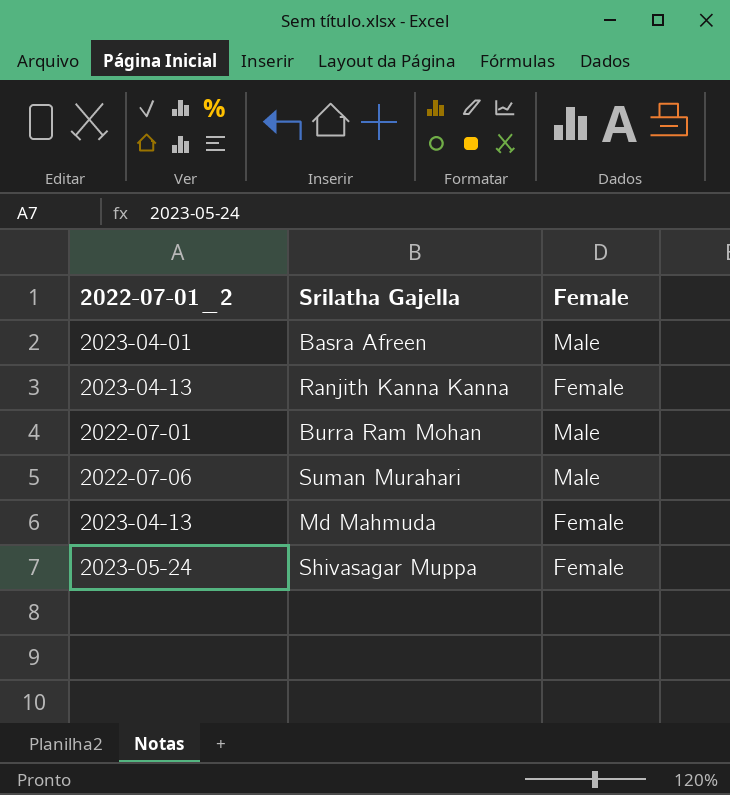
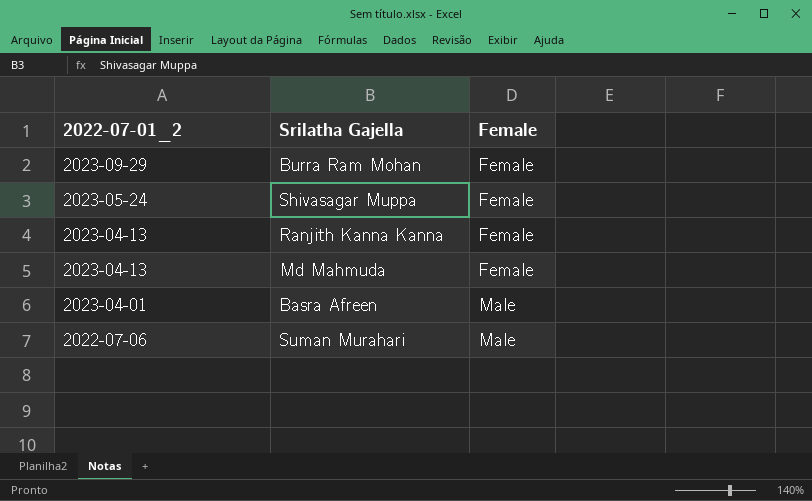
row order: none -> 2022-07-01_2 descending
Burra Ram Mohan | 2022-07-01_2: 2022-07-01 -> 2023-09-29
Burra Ram Mohan | Female: Male -> Female

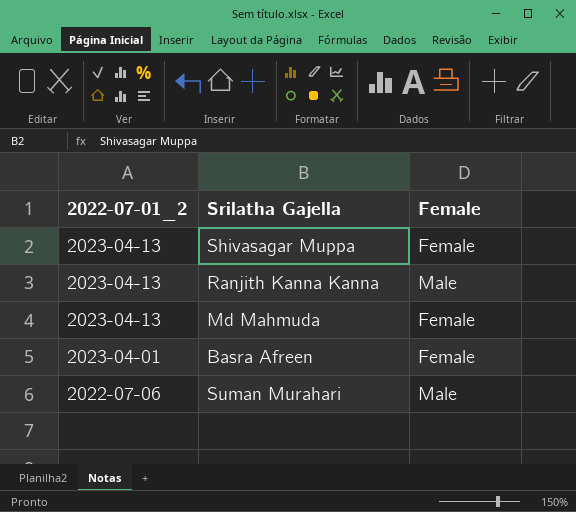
row Burra Ram Mohan: 2023-09-29 | Female -> none
Shivasagar Muppa | 2022-07-01_2: 2023-05-24 -> 2023-04-13
Ranjith Kanna Kanna | Female: Female -> Male
Basra Afreen | Female: Male -> Female

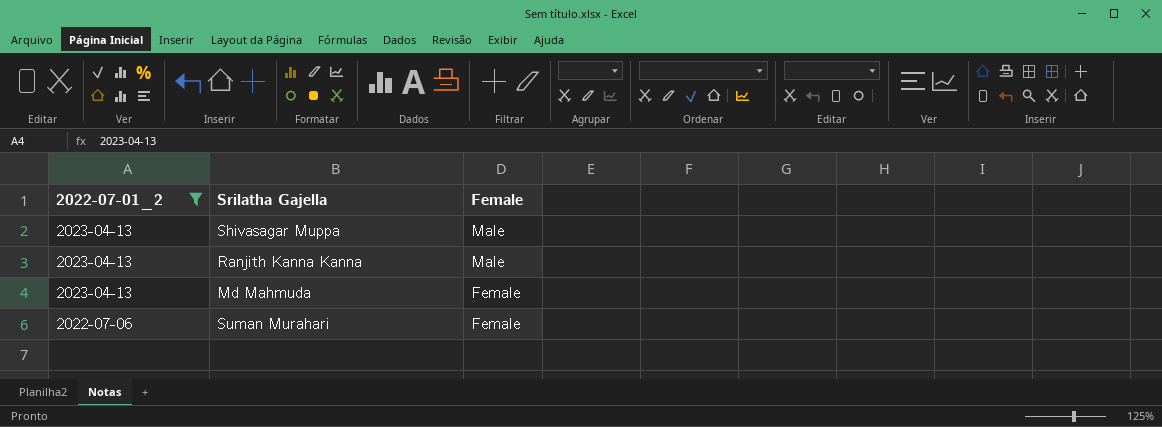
filter: none -> 2022-07-01_2 != 2023-04-01
Shivasagar Muppa | Female: Female -> Male
Suman Murahari | Female: Male -> Female

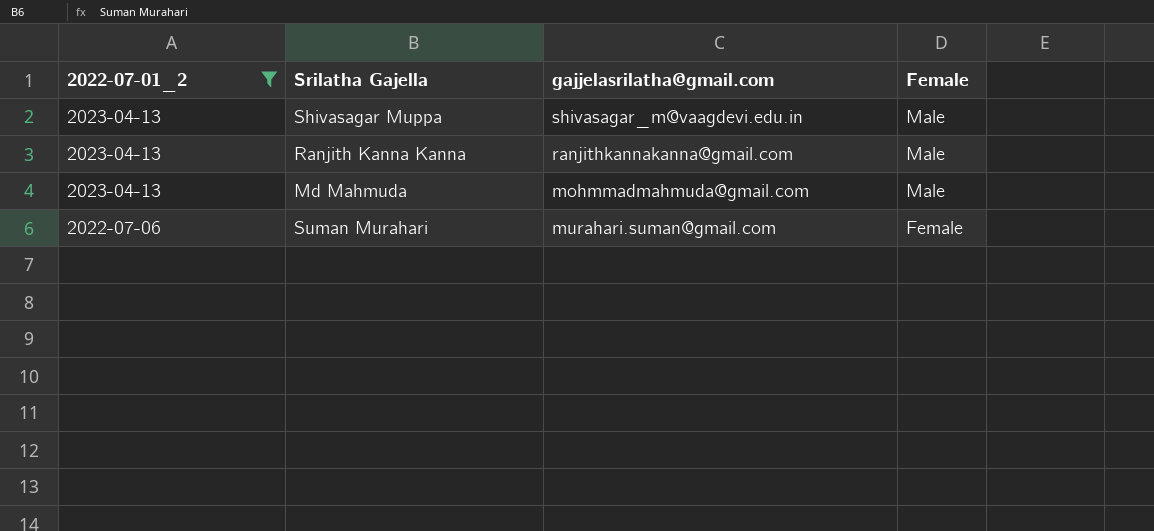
column gajjelasrilatha@gmail.com | position: none -> 3
Md Mahmuda | Female: Female -> Male

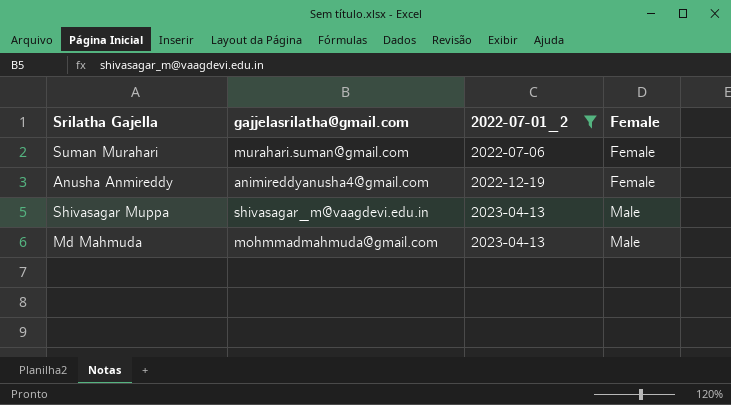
row order: 2022-07-01_2 descending -> 2022-07-01_2 ascending
column 2022-07-01_2 | position: 1 -> 3
row Ranjith Kanna Kanna: 2023-04-13 | ranjithkannakanna@gmail.com | Male -> none
row Anusha Anmireddy: none -> animireddyanusha4@gmail.com | 2022-12-19 | Female

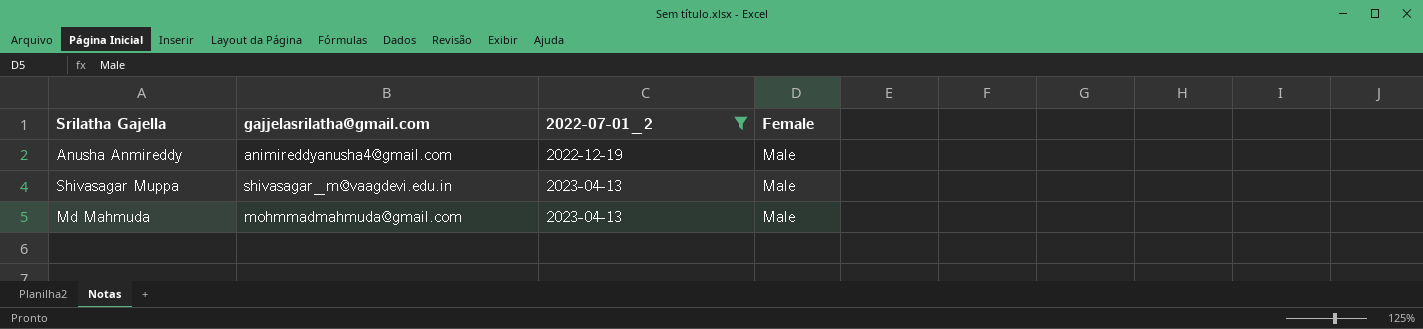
row Suman Murahari: murahari.suman@gmail.com | 2022-07-06 | Female -> none
Anusha Anmireddy | Female: Female -> Male

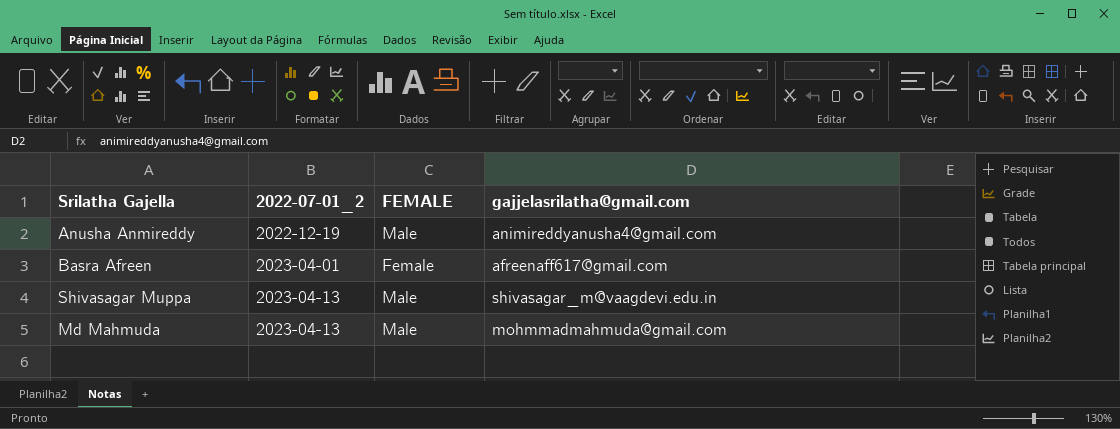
filter: 2022-07-01_2 != 2023-04-01 -> none
column name: Female -> FEMALE
column gajjelasrilatha@gmail.com | position: 2 -> 4

